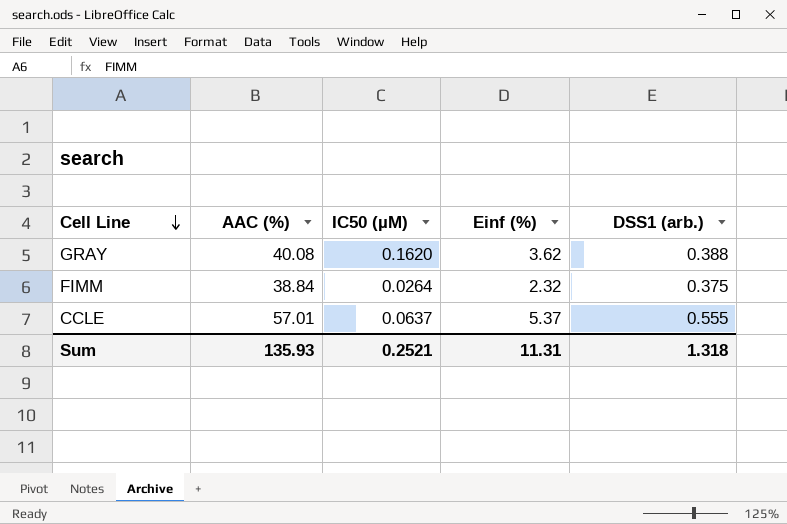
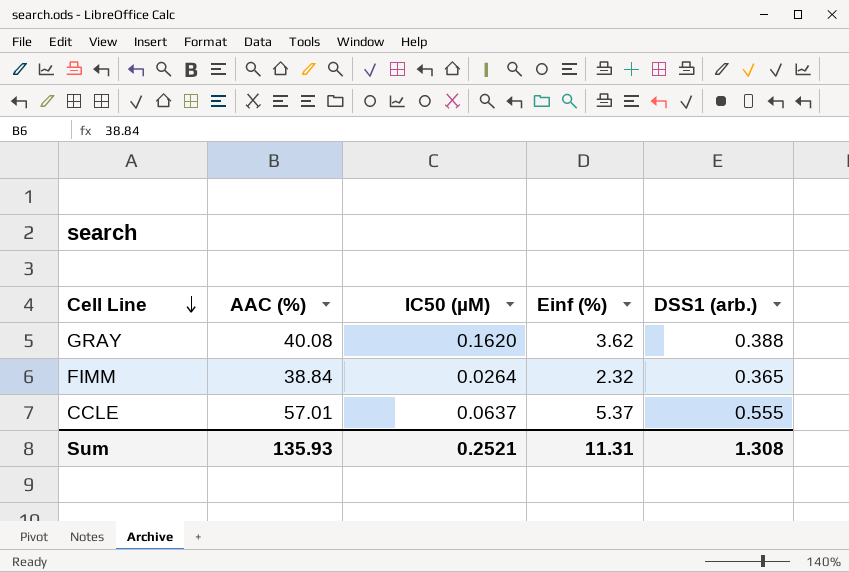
FIMM | DSS1 (arb.): 0.375 -> 0.365
Sum | DSS1 (arb.): 1.318 -> 1.308

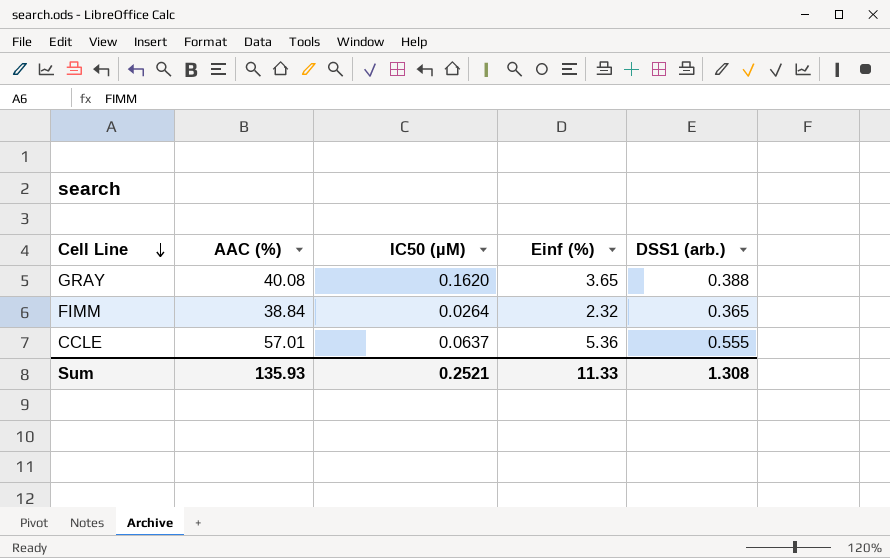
GRAY | Einf (%): 3.62 -> 3.65
CCLE | Einf (%): 5.37 -> 5.36
Sum | Einf (%): 11.31 -> 11.33

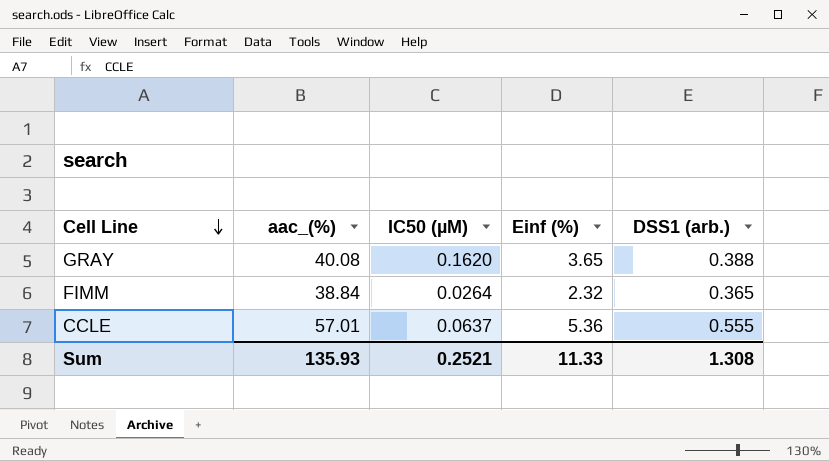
column name: AAC (%) -> aac_(%)

